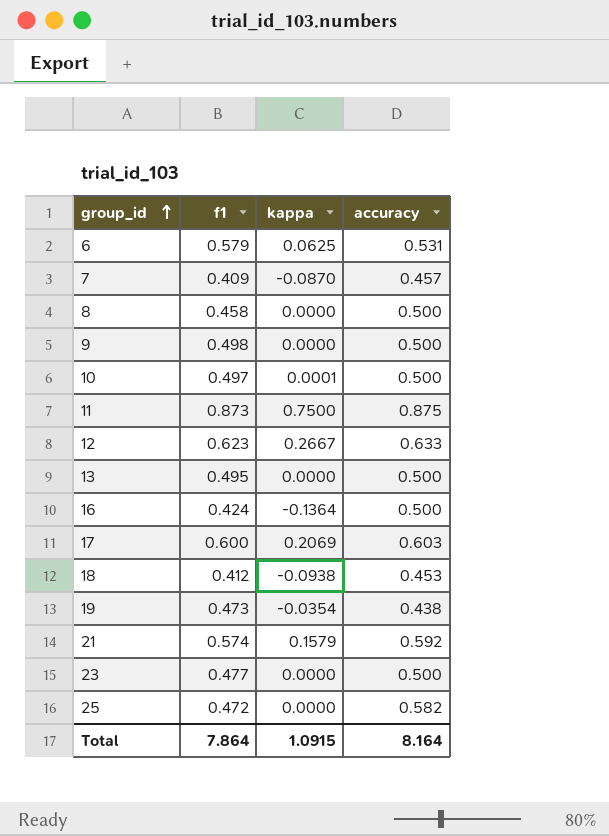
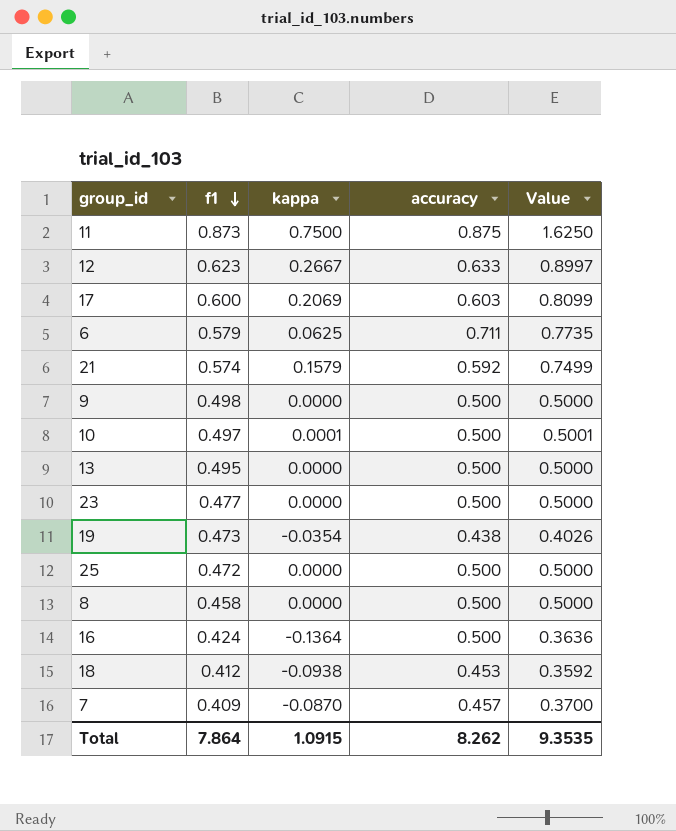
row order: group_id ascending -> f1 descending
column Value | formula: none -> [kappa] + [accuracy]
6 | accuracy: 0.531 -> 0.711
25 | accuracy: 0.582 -> 0.500
Total | accuracy: 8.164 -> 8.262

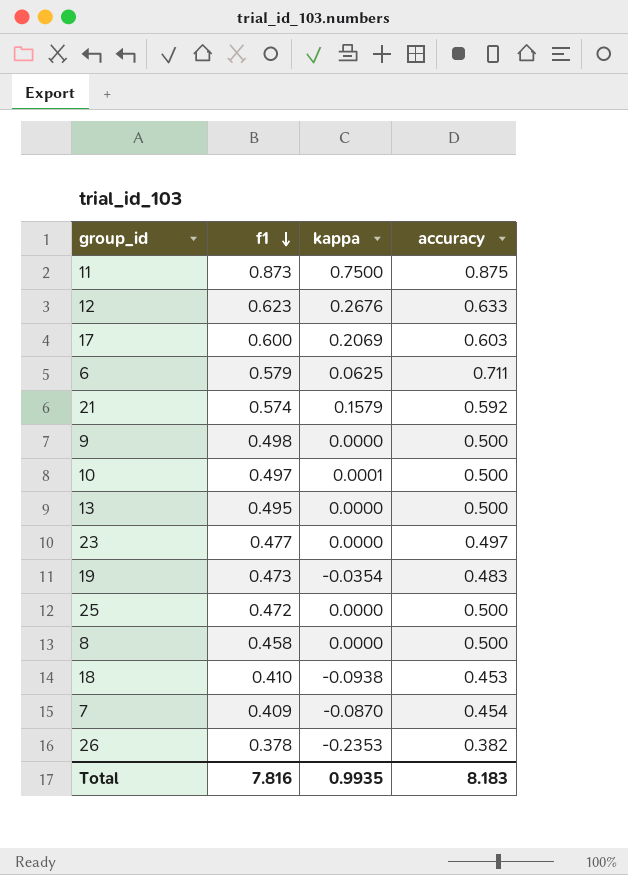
column Value | formula: [kappa] + [accuracy] -> none
row 16: 0.424 | -0.1364 | 0.500 | 0.3636 -> none
12 | kappa: 0.2667 -> 0.2676
23 | accuracy: 0.500 -> 0.497
19 | accuracy: 0.438 -> 0.483
18 | f1: 0.412 -> 0.410
7 | accuracy: 0.457 -> 0.454
row 26: none -> 0.378 | -0.2353 | 0.382
Total | f1: 7.864 -> 7.816
Total | kappa: 1.0915 -> 0.9935
Total | accuracy: 8.262 -> 8.183

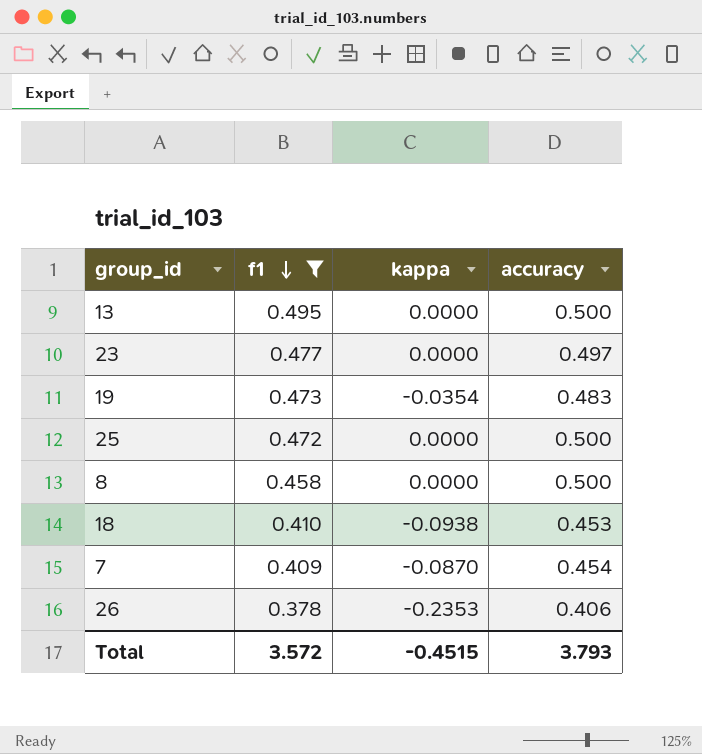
filter: none -> f1 <= 0.495
26 | accuracy: 0.382 -> 0.406
Total | f1: 7.816 -> 3.572
Total | kappa: 0.9935 -> -0.4515
Total | accuracy: 8.183 -> 3.793

